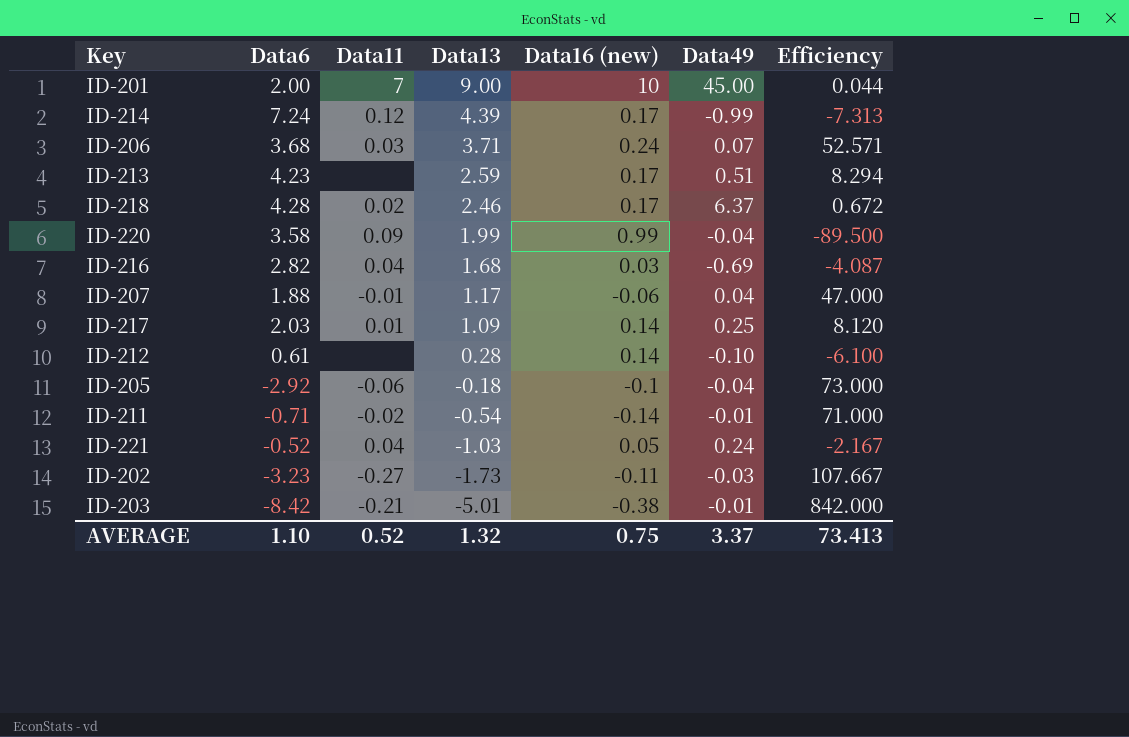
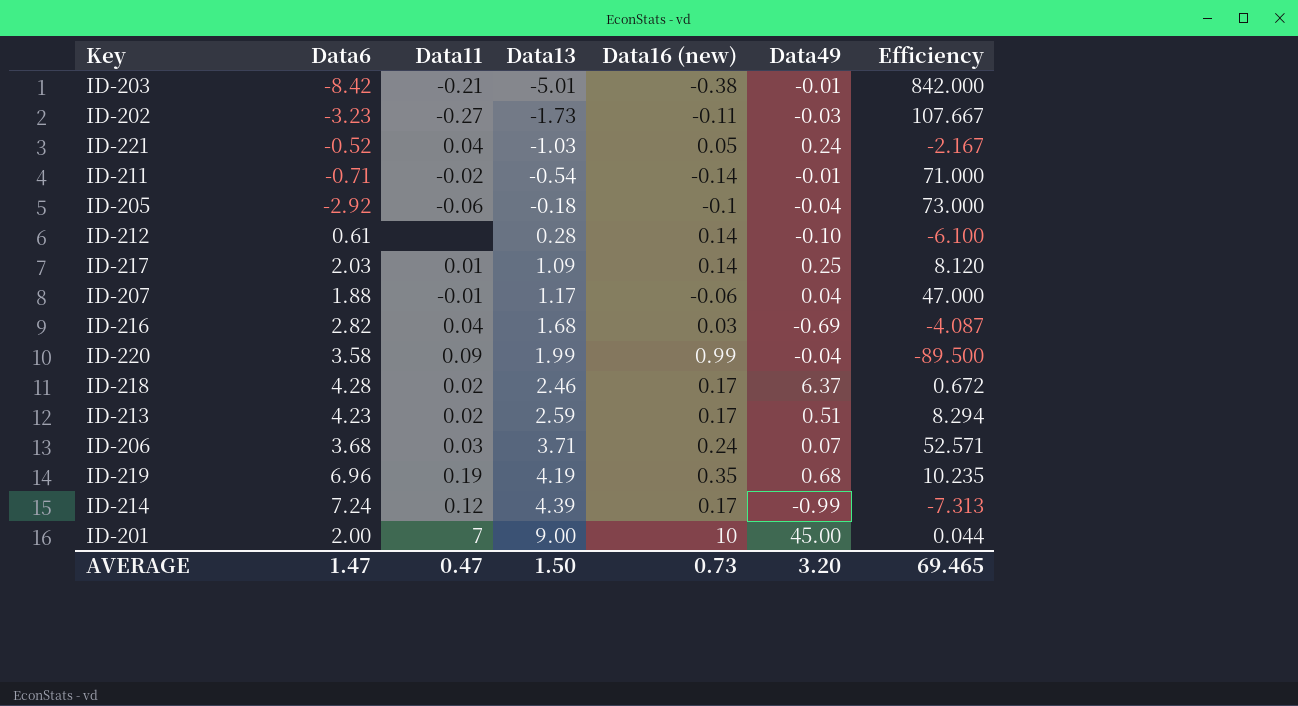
row order: Data13 descending -> Data13 ascending
ID-213 | Data11: none -> 0.02
row ID-219: none -> 6.96 | 0.19 | 4.19 | 0.35 | 0.68 | 10.235
AVERAGE | Data6: 1.10 -> 1.47
AVERAGE | Data11: 0.52 -> 0.47
AVERAGE | Data13: 1.32 -> 1.50
AVERAGE | Data16 (new): 0.75 -> 0.73
AVERAGE | Data49: 3.37 -> 3.20
AVERAGE | Efficiency: 73.413 -> 69.465

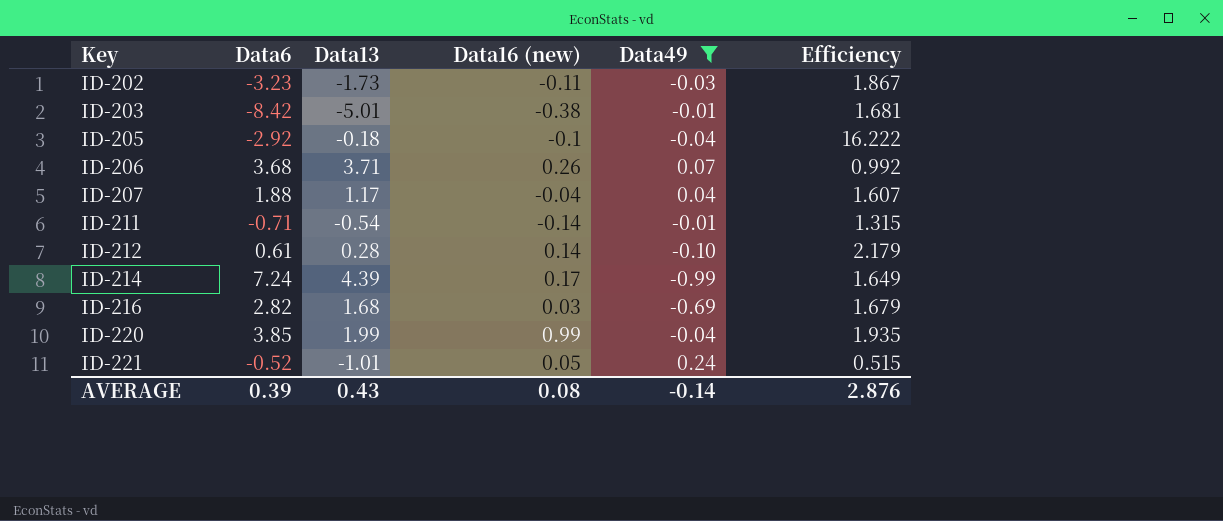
filter: none -> Data49 <= 0.24
row order: Data13 ascending -> Key ascending
column Data11 | position: 3 -> none
column Efficiency | formula: [Data6] / [Data49] -> [Data6] / [Data13]
ID-206 | Data16 (new): 0.24 -> 0.26
ID-207 | Data16 (new): -0.06 -> -0.04
ID-220 | Data6: 3.58 -> 3.85
ID-221 | Data13: -1.03 -> -1.01
AVERAGE | Data6: 1.47 -> 0.39
AVERAGE | Data13: 1.50 -> 0.43
AVERAGE | Data16 (new): 0.73 -> 0.08
AVERAGE | Data49: 3.20 -> -0.14
AVERAGE | Efficiency: 69.465 -> 2.876

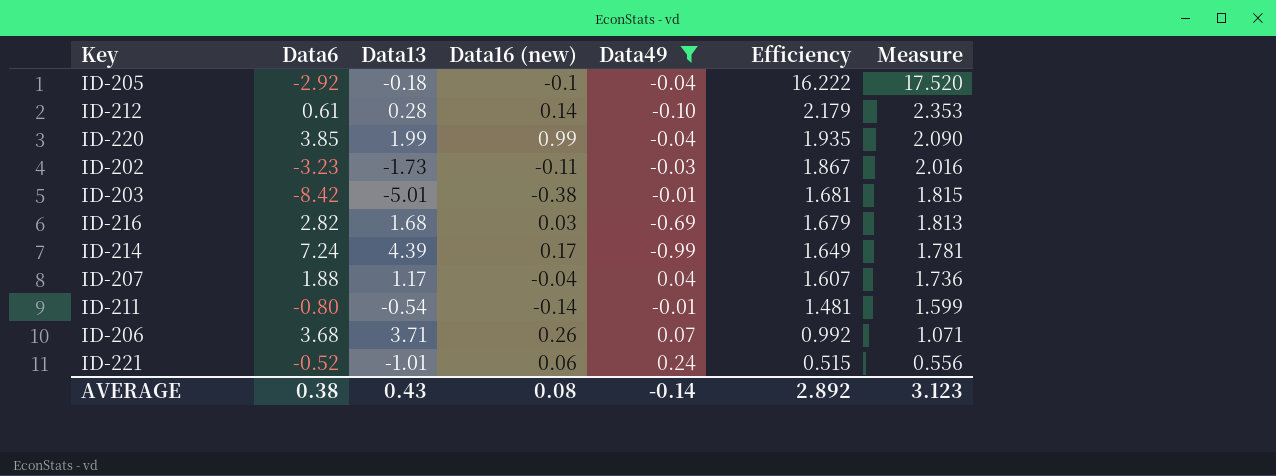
row order: Key ascending -> Efficiency descending
column Measure | formula: none -> [Efficiency] * 1.08
ID-211 | Data6: -0.71 -> -0.80
ID-211 | Efficiency: 1.315 -> 1.481
ID-221 | Data16 (new): 0.05 -> 0.06
AVERAGE | Data6: 0.39 -> 0.38
AVERAGE | Efficiency: 2.876 -> 2.892

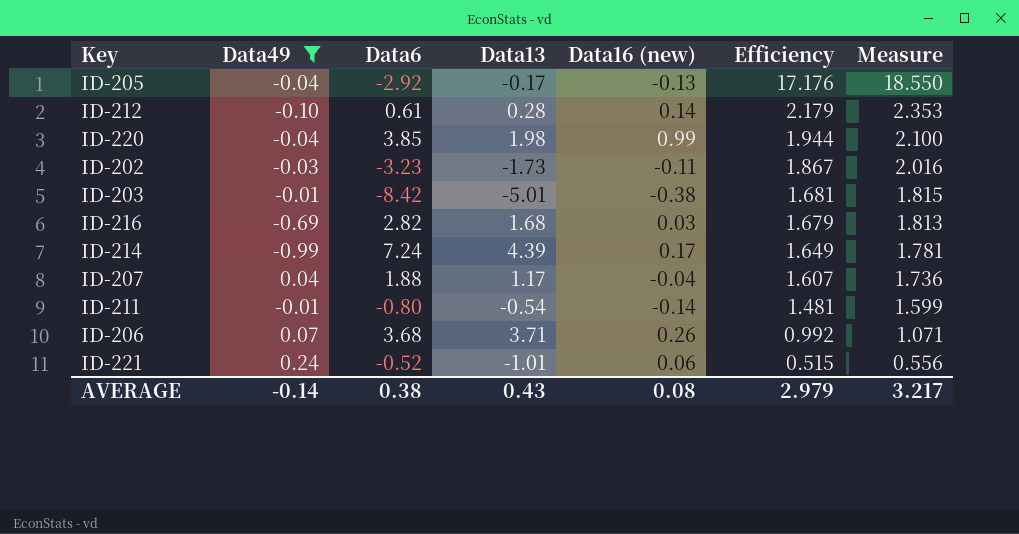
column Data49 | position: 5 -> 2
ID-205 | Data13: -0.18 -> -0.17
ID-205 | Data16 (new): -0.1 -> -0.13
ID-205 | Efficiency: 16.222 -> 17.176
ID-205 | Measure: 17.520 -> 18.550
ID-220 | Data13: 1.99 -> 1.98
ID-220 | Efficiency: 1.935 -> 1.944
ID-220 | Measure: 2.090 -> 2.100
AVERAGE | Efficiency: 2.892 -> 2.979
AVERAGE | Measure: 3.123 -> 3.217

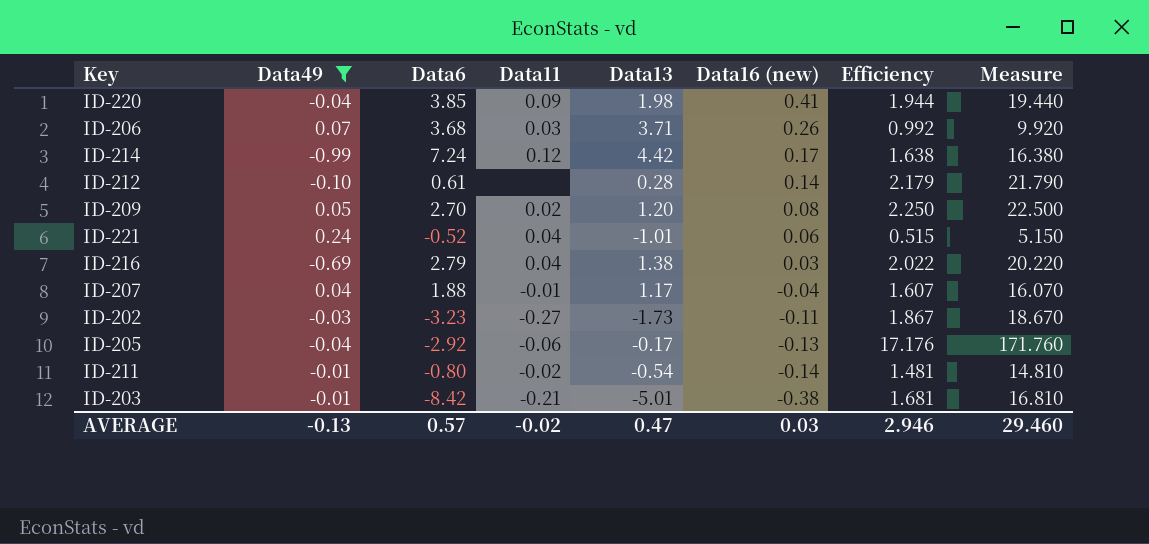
row order: Efficiency descending -> Data16 (new) descending
column Data11 | position: none -> 4
column Measure | formula: [Efficiency] * 1.08 -> [Efficiency] * 10
ID-220 | Data16 (new): 0.99 -> 0.41
ID-214 | Data13: 4.39 -> 4.42
ID-214 | Efficiency: 1.649 -> 1.638
row ID-209: none -> 0.05 | 2.70 | 0.02 | 1.20 | 0.08 | 2.250 | 22.500
ID-216 | Data6: 2.82 -> 2.79
ID-216 | Data13: 1.68 -> 1.38
ID-216 | Efficiency: 1.679 -> 2.022
AVERAGE | Data49: -0.14 -> -0.13
AVERAGE | Data6: 0.38 -> 0.57
AVERAGE | Data13: 0.43 -> 0.47
AVERAGE | Data16 (new): 0.08 -> 0.03
AVERAGE | Efficiency: 2.979 -> 2.946
AVERAGE | Measure: 3.217 -> 29.460

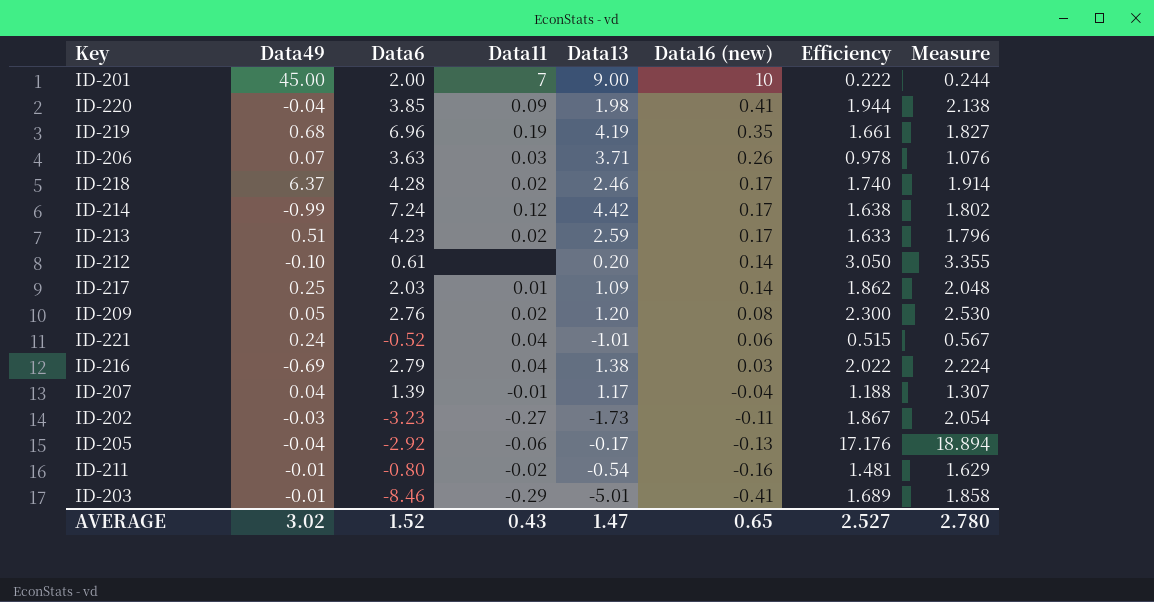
filter: Data49 <= 0.24 -> none
column Measure | formula: [Efficiency] * 10 -> [Efficiency] * 1.1
ID-206 | Data6: 3.68 -> 3.63
ID-206 | Efficiency: 0.992 -> 0.978
ID-212 | Data13: 0.28 -> 0.20
ID-212 | Efficiency: 2.179 -> 3.050
ID-209 | Data6: 2.70 -> 2.76
ID-209 | Efficiency: 2.250 -> 2.300
ID-207 | Data6: 1.88 -> 1.39
ID-207 | Efficiency: 1.607 -> 1.188
ID-211 | Data16 (new): -0.14 -> -0.16
ID-203 | Data6: -8.42 -> -8.46
ID-203 | Data11: -0.21 -> -0.29
ID-203 | Data16 (new): -0.38 -> -0.41
ID-203 | Efficiency: 1.681 -> 1.689
AVERAGE | Data49: -0.13 -> 3.02
AVERAGE | Data6: 0.57 -> 1.52
AVERAGE | Data11: -0.02 -> 0.43
AVERAGE | Data13: 0.47 -> 1.47
AVERAGE | Data16 (new): 0.03 -> 0.65
AVERAGE | Efficiency: 2.946 -> 2.527
AVERAGE | Measure: 29.460 -> 2.780

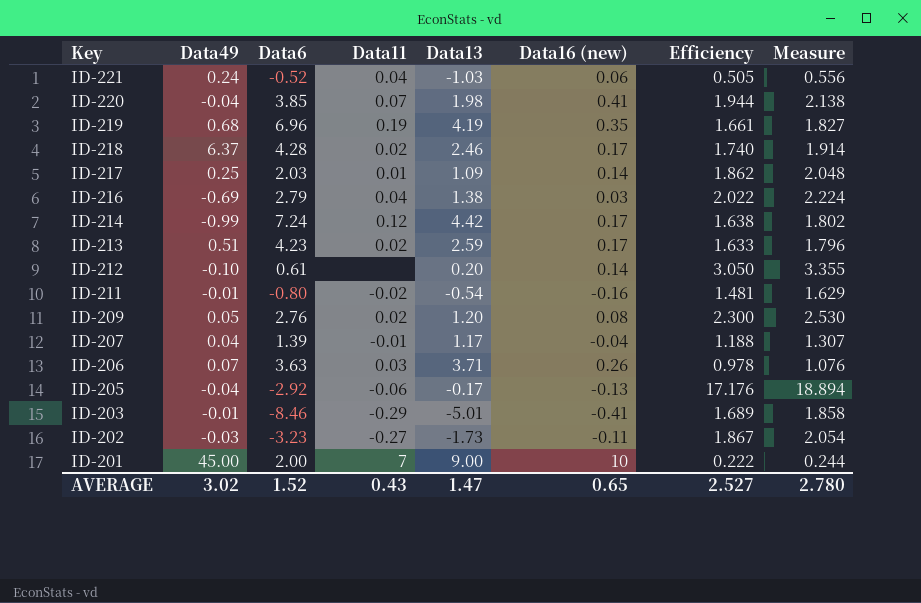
row order: Data16 (new) descending -> Key descending
ID-221 | Data13: -1.01 -> -1.03
ID-221 | Efficiency: 0.515 -> 0.505
ID-221 | Measure: 0.567 -> 0.556
ID-220 | Data11: 0.09 -> 0.07

